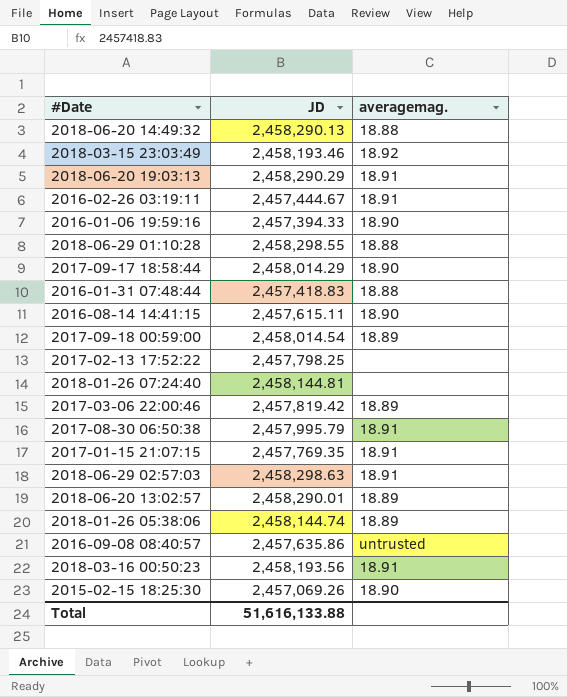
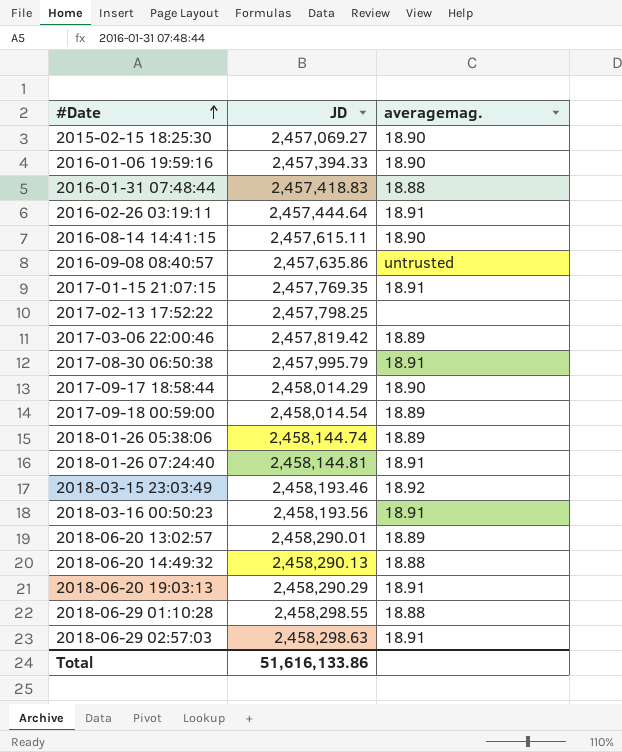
row order: none -> #Date ascending
2015-02-15 18:25:30 | JD: 2,457,069.26 -> 2,457,069.27
2016-02-26 03:19:11 | JD: 2,457,444.67 -> 2,457,444.64
2018-01-26 07:24:40 | averagemag.: none -> 18.91
Total | JD: 51,616,133.88 -> 51,616,133.86

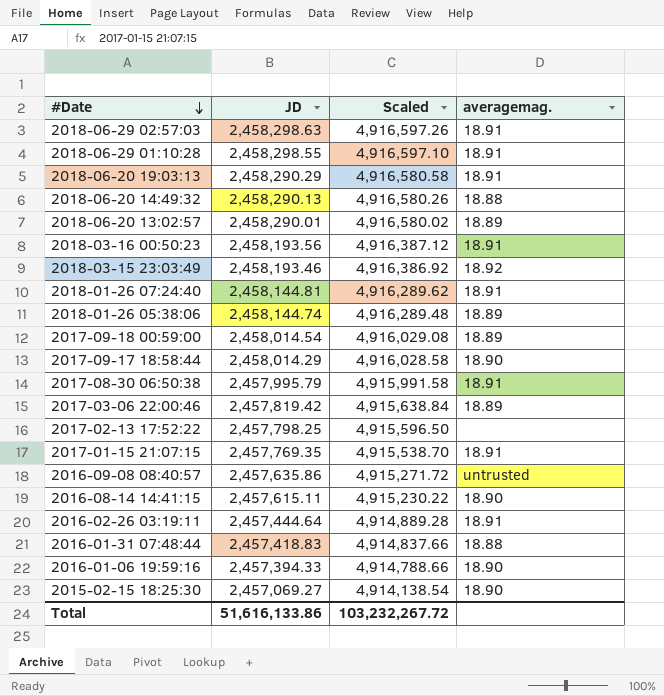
row order: #Date ascending -> #Date descending
column Scaled | formula: none -> [JD] * 2
2018-06-29 01:10:28 | averagemag.: 18.88 -> 18.91

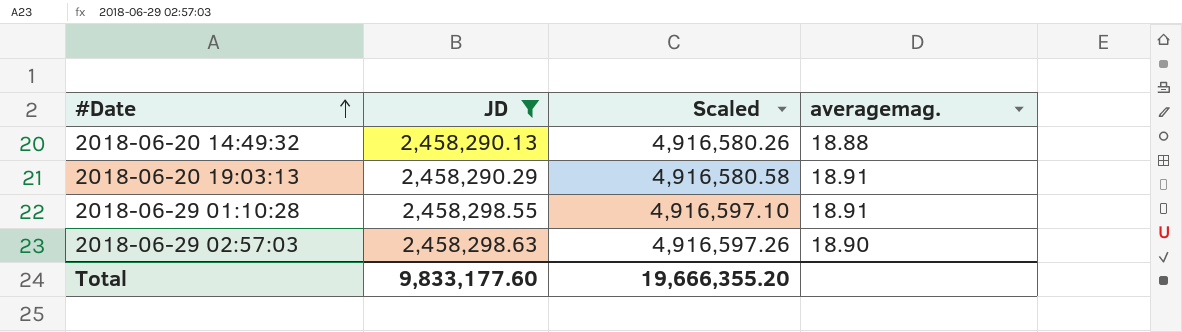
filter: none -> JD >= 2,458,290.13
row order: #Date descending -> #Date ascending
2018-06-29 02:57:03 | averagemag.: 18.91 -> 18.90
Total | JD: 51,616,133.86 -> 9,833,177.60
Total | Scaled: 103,232,267.72 -> 19,666,355.20

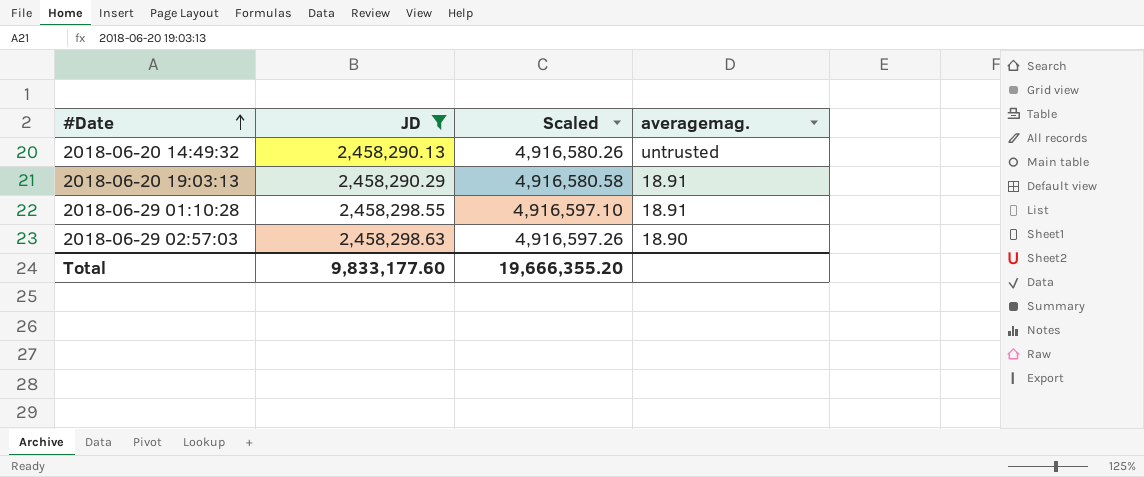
2018-06-20 14:49:32 | averagemag.: 18.88 -> untrusted

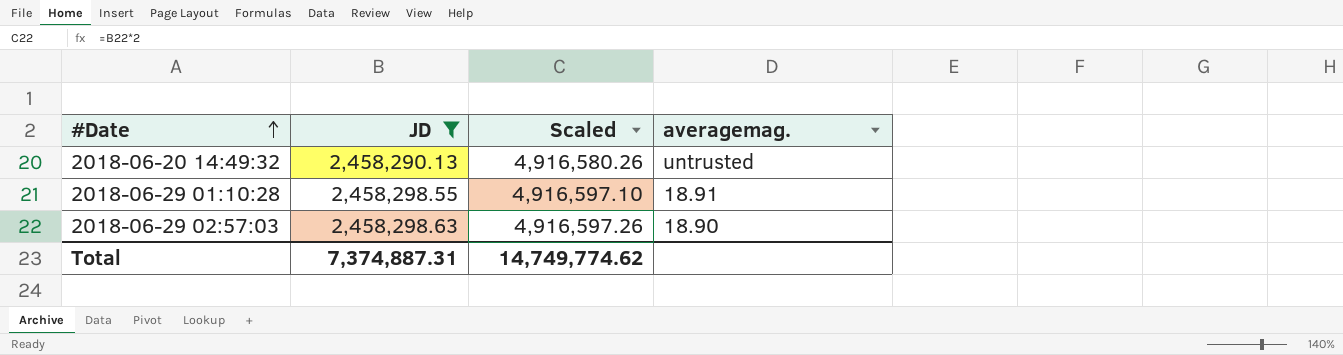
row 2018-06-20 19:03:13: 2,458,290.29 | 4,916,580.58 | 18.91 -> none
Total | JD: 9,833,177.60 -> 7,374,887.31
Total | Scaled: 19,666,355.20 -> 14,749,774.62

